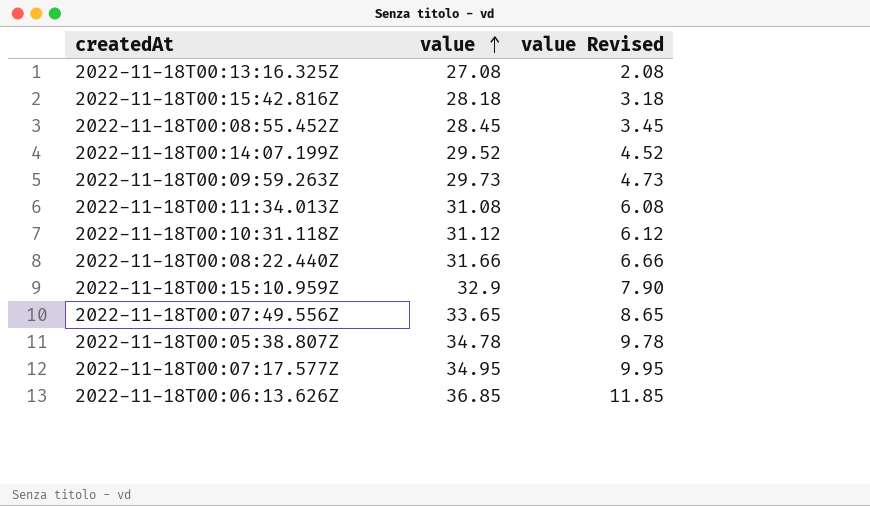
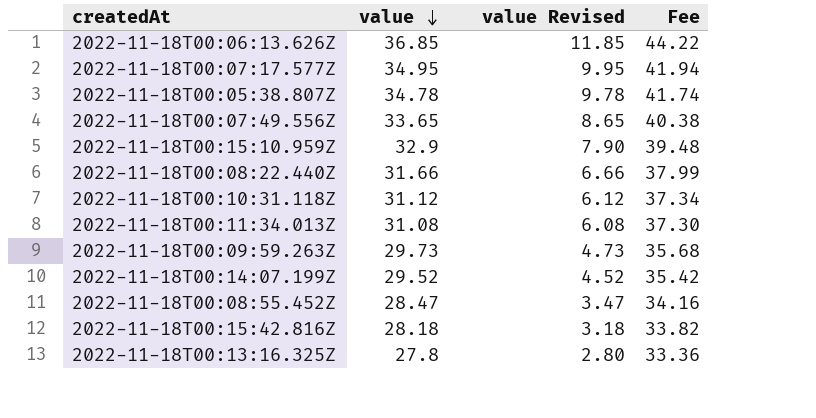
row order: value ascending -> value descending
column Fee | formula: none -> [value] * 1.2
2022-11-18T00:08:55.452Z | value: 28.45 -> 28.47
2022-11-18T00:08:55.452Z | value Revised: 3.45 -> 3.47
2022-11-18T00:13:16.325Z | value: 27.08 -> 27.8
2022-11-18T00:13:16.325Z | value Revised: 2.08 -> 2.80

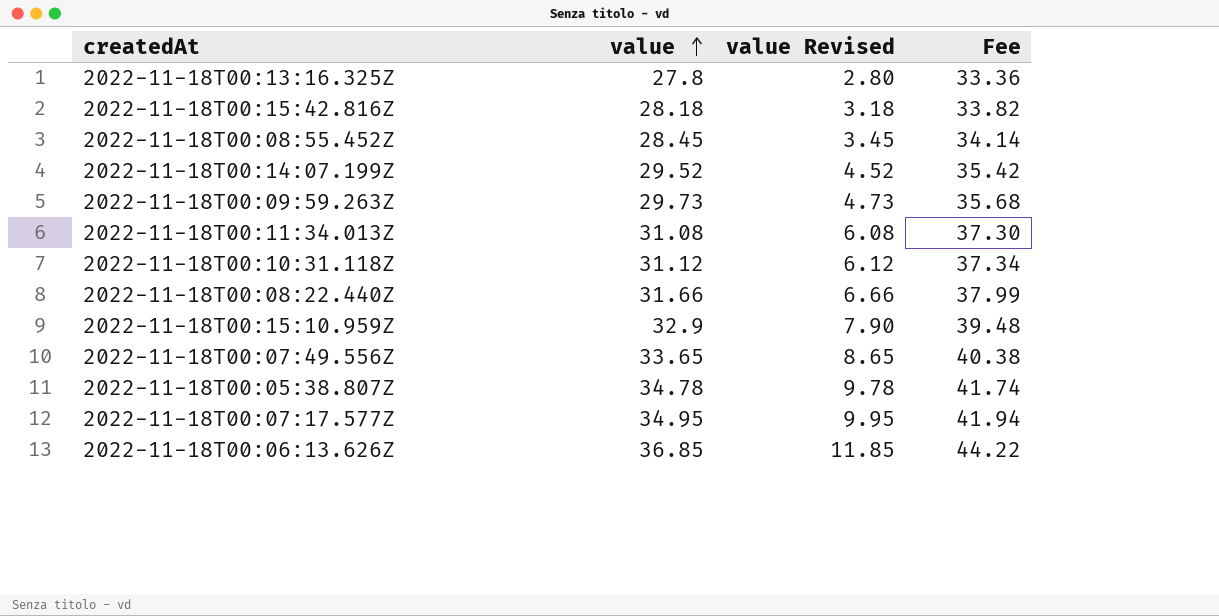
row order: value descending -> value ascending
2022-11-18T00:08:55.452Z | value: 28.47 -> 28.45
2022-11-18T00:08:55.452Z | value Revised: 3.47 -> 3.45
2022-11-18T00:08:55.452Z | Fee: 34.16 -> 34.14

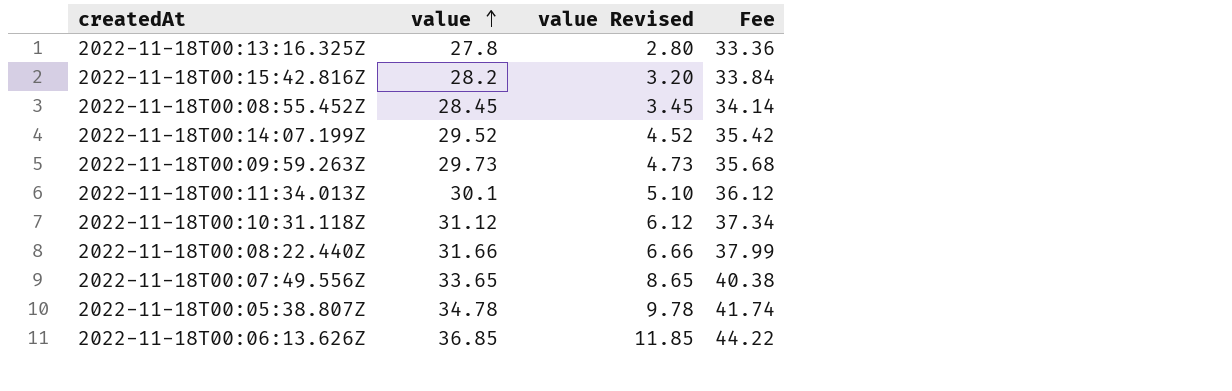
row 2022-11-18T00:15:10.959Z: 32.9 | 7.90 | 39.48 -> none
row 2022-11-18T00:07:17.577Z: 34.95 | 9.95 | 41.94 -> none
2022-11-18T00:15:42.816Z | value: 28.18 -> 28.2
2022-11-18T00:15:42.816Z | value Revised: 3.18 -> 3.20
2022-11-18T00:15:42.816Z | Fee: 33.82 -> 33.84
2022-11-18T00:11:34.013Z | value: 31.08 -> 30.1
2022-11-18T00:11:34.013Z | value Revised: 6.08 -> 5.10
2022-11-18T00:11:34.013Z | Fee: 37.30 -> 36.12

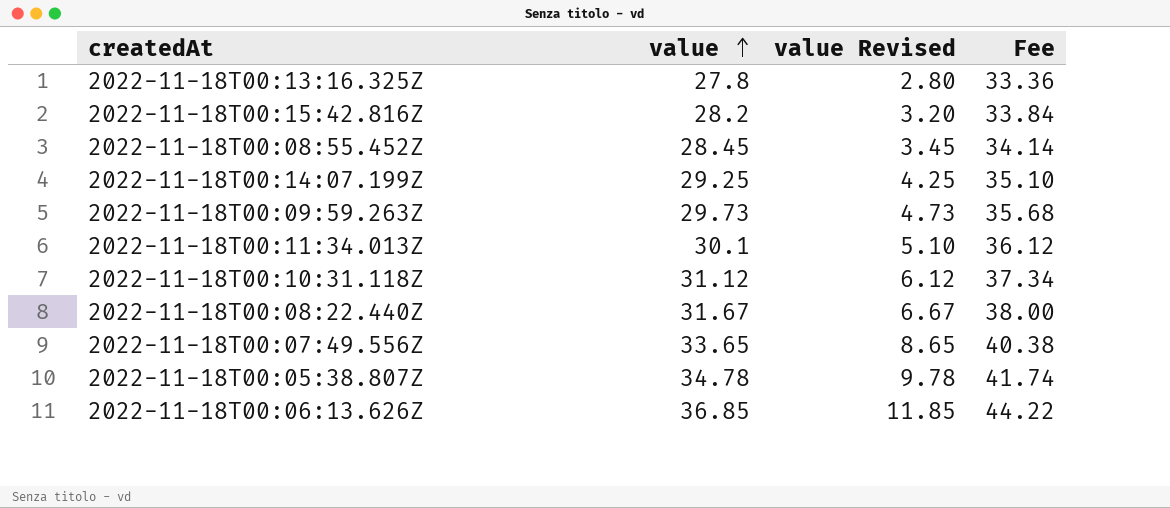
2022-11-18T00:14:07.199Z | value: 29.52 -> 29.25
2022-11-18T00:14:07.199Z | value Revised: 4.52 -> 4.25
2022-11-18T00:14:07.199Z | Fee: 35.42 -> 35.10
2022-11-18T00:08:22.440Z | value: 31.66 -> 31.67
2022-11-18T00:08:22.440Z | value Revised: 6.66 -> 6.67
2022-11-18T00:08:22.440Z | Fee: 37.99 -> 38.00

